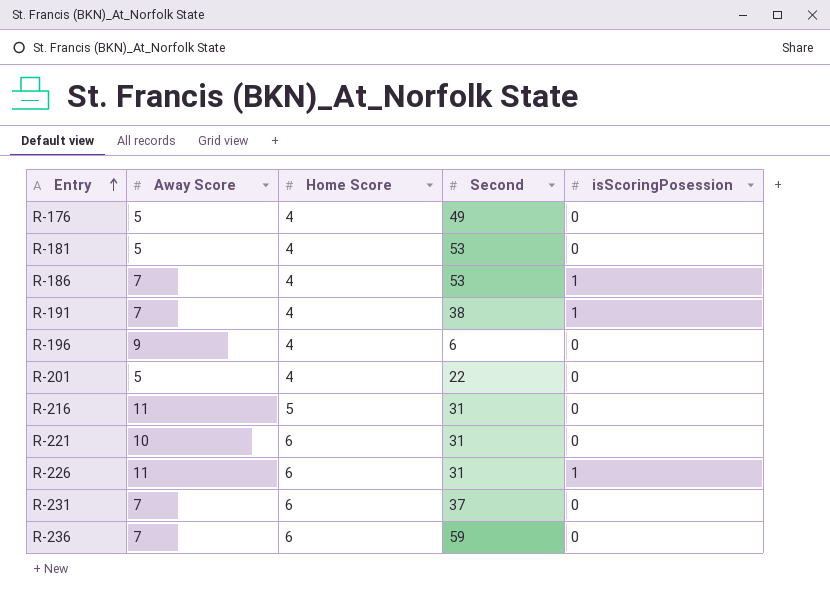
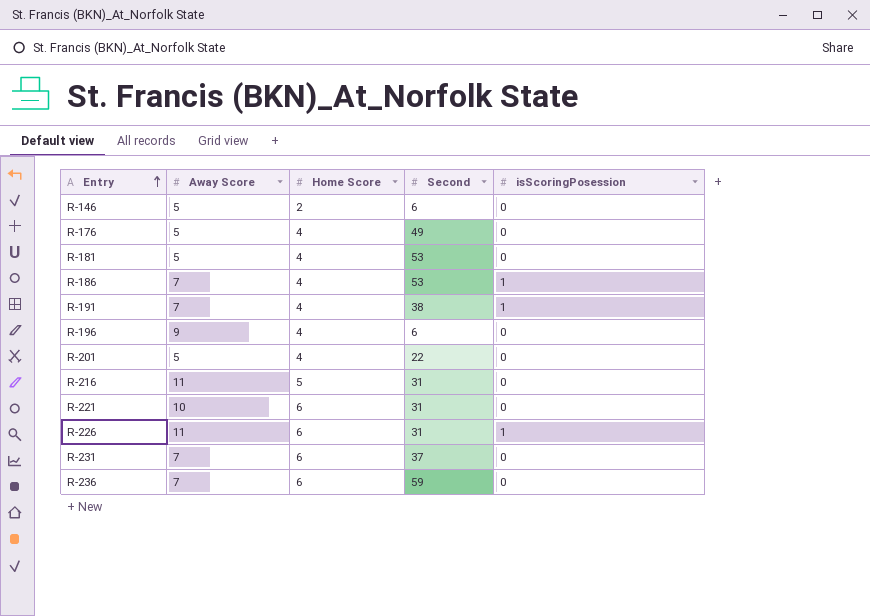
row R-146: none -> 5 | 2 | 6 | 0

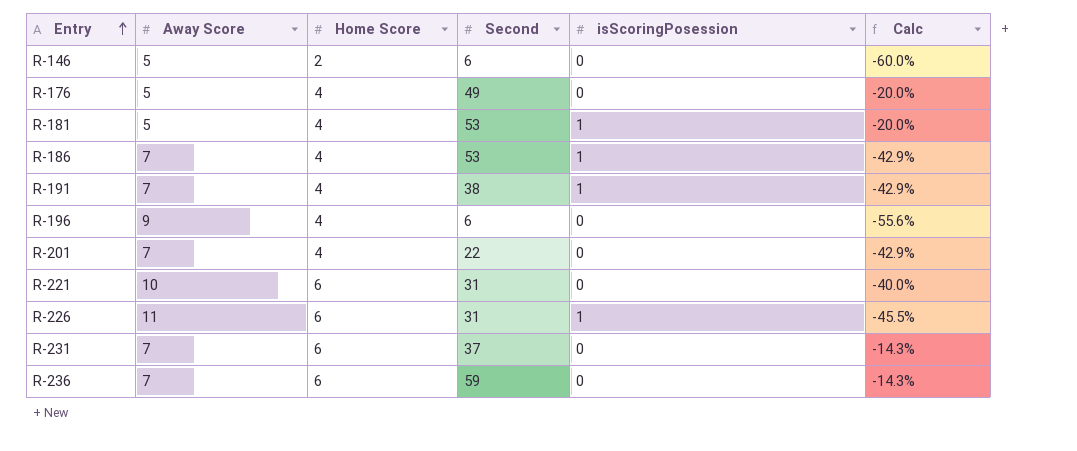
column Calc | formula: none -> ([Home Score] - [Away Score]) / [Away Score]
row R-216: 11 | 5 | 31 | 0 -> none
R-181 | isScoringPosession: 0 -> 1
R-201 | Away Score: 5 -> 7

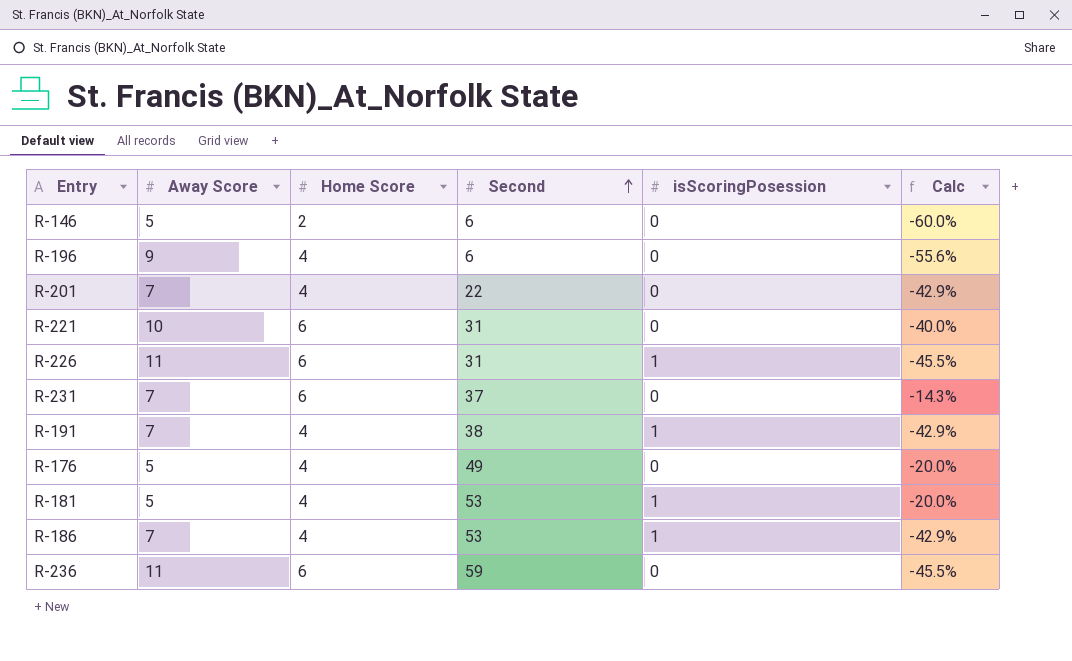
row order: Entry ascending -> Second ascending
R-236 | Away Score: 7 -> 11
R-236 | Calc: -14.3% -> -45.5%

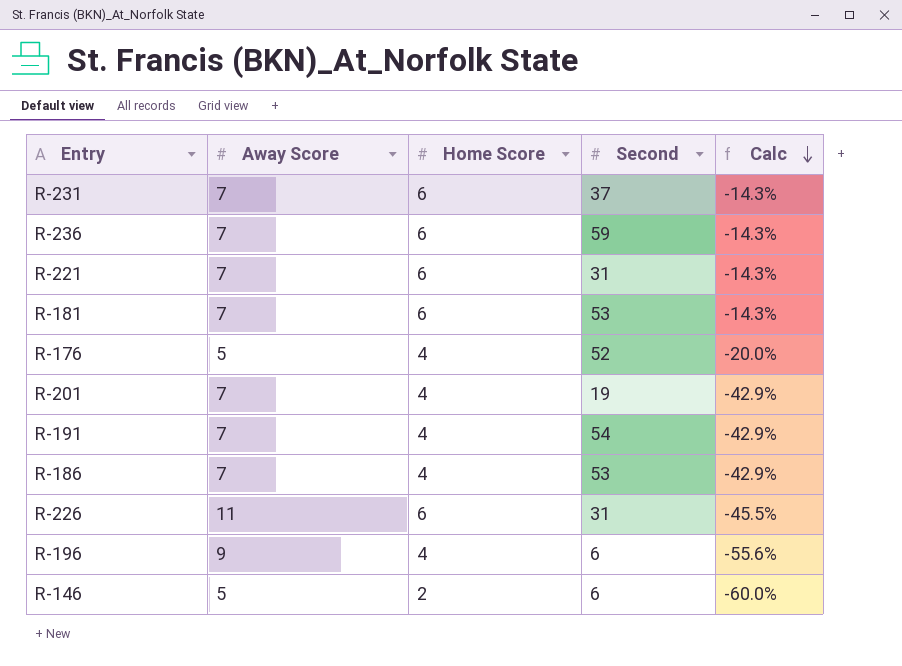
row order: Second ascending -> Calc descending
column isScoringPosession | position: 5 -> none
R-236 | Away Score: 11 -> 7
R-236 | Calc: -45.5% -> -14.3%
R-221 | Away Score: 10 -> 7
R-221 | Calc: -40.0% -> -14.3%
R-181 | Away Score: 5 -> 7
R-181 | Home Score: 4 -> 6
R-181 | Calc: -20.0% -> -14.3%
R-176 | Second: 49 -> 52
R-201 | Second: 22 -> 19
R-191 | Second: 38 -> 54

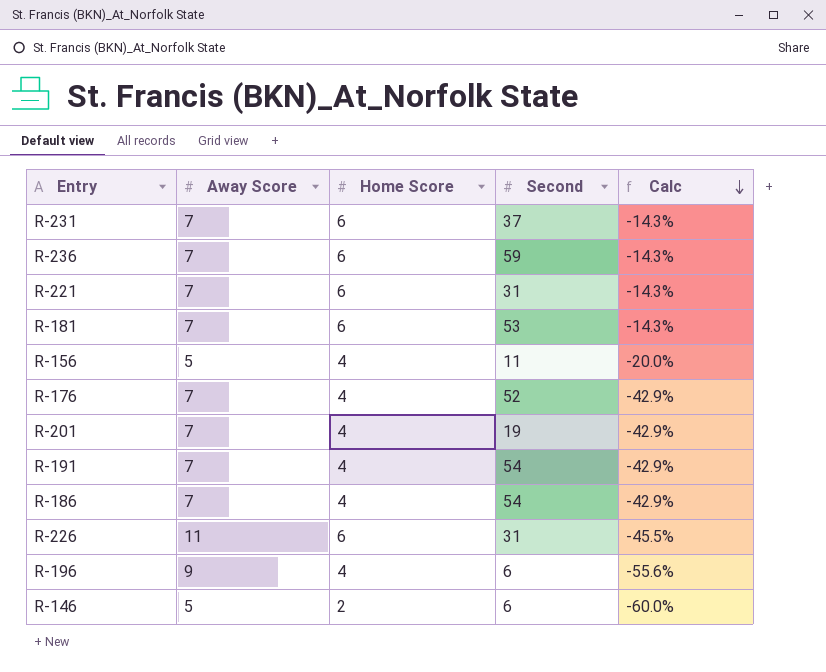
row R-156: none -> 5 | 4 | 11 | -20.0%
R-176 | Away Score: 5 -> 7
R-176 | Calc: -20.0% -> -42.9%
R-186 | Second: 53 -> 54

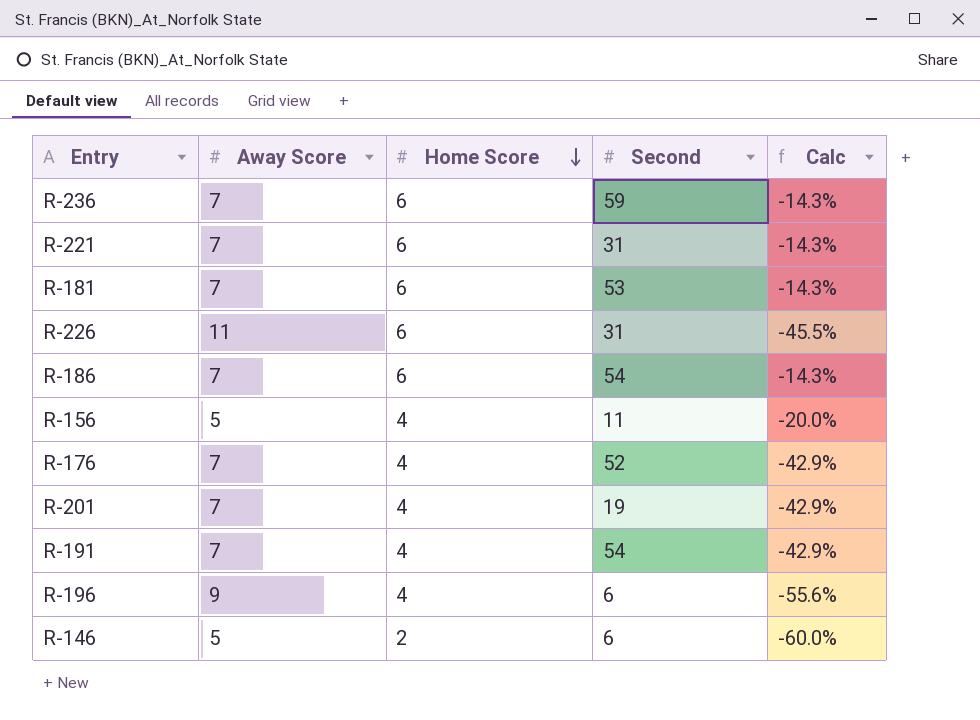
row order: Calc descending -> Home Score descending
row R-231: 7 | 6 | 37 | -14.3% -> none
R-186 | Home Score: 4 -> 6
R-186 | Calc: -42.9% -> -14.3%

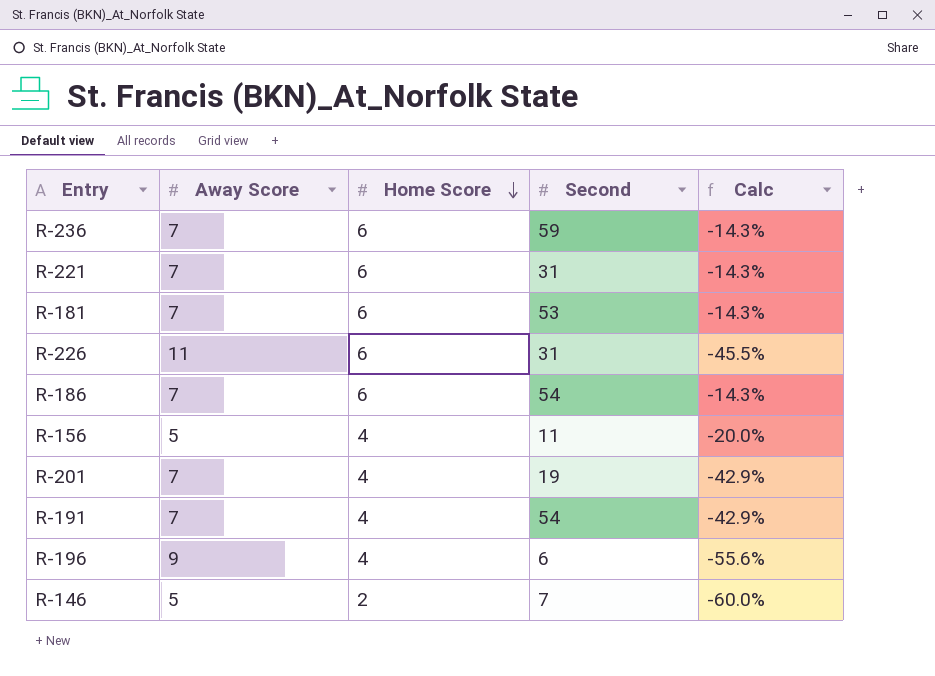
row R-176: 7 | 4 | 52 | -42.9% -> none
R-146 | Second: 6 -> 7

